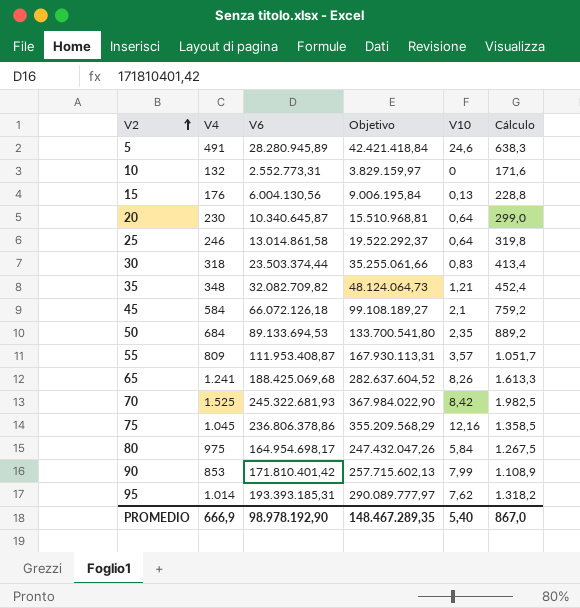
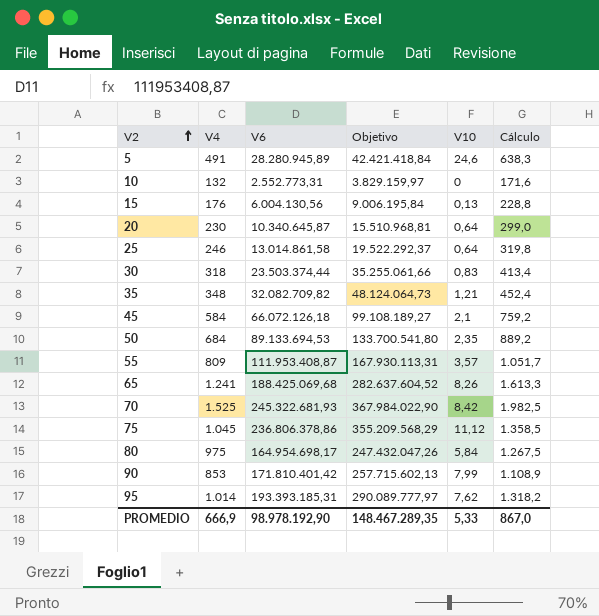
75 | V10: 12,16 -> 11,12
PROMEDIO | V10: 5,40 -> 5,33

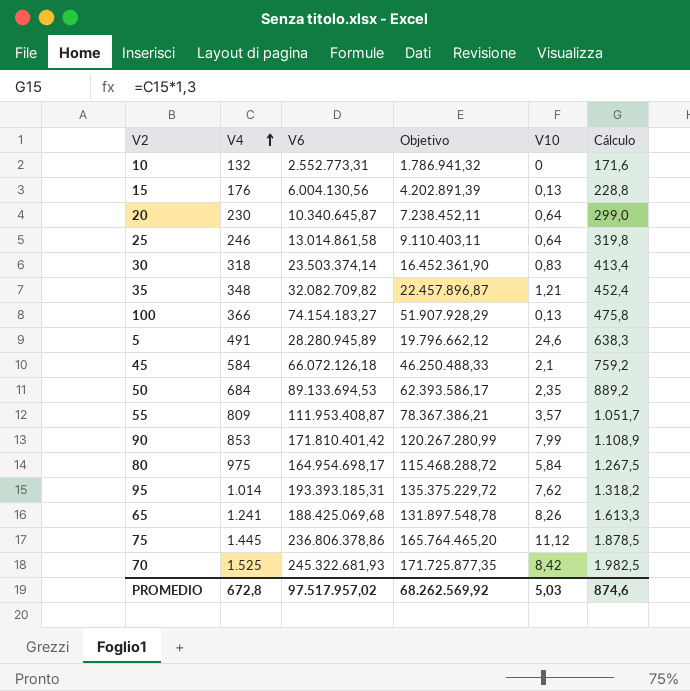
row order: V2 ascending -> V4 ascending
column Objetivo | formula: [V6] * 1,5 -> [V6] * 0,7
30 | V6: 23.503.374,44 -> 23.503.374,14
row 100: none -> 366 | 74.154.183,27 | 51.907.928,29 | 0,13 | 475,8
75 | V4: 1.045 -> 1.445
75 | Cálculo: 1.358,5 -> 1.878,5
PROMEDIO | V4: 666,9 -> 672,8
PROMEDIO | V6: 98.978.192,90 -> 97.517.957,02
PROMEDIO | Objetivo: 148.467.289,35 -> 68.262.569,92
PROMEDIO | V10: 5,33 -> 5,03
PROMEDIO | Cálculo: 867,0 -> 874,6

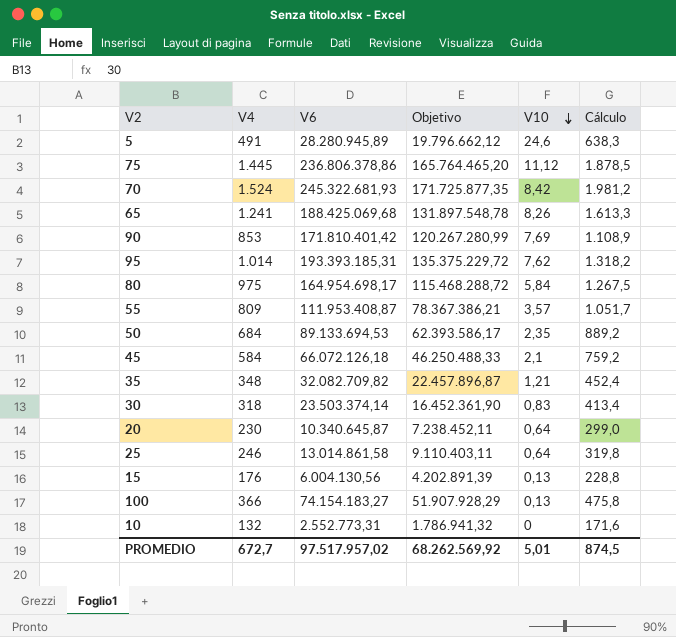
row order: V4 ascending -> V10 descending
70 | V4: 1.525 -> 1.524
70 | Cálculo: 1.982,5 -> 1.981,2
90 | V10: 7,99 -> 7,69
PROMEDIO | V4: 672,8 -> 672,7
PROMEDIO | V10: 5,03 -> 5,01
PROMEDIO | Cálculo: 874,6 -> 874,5

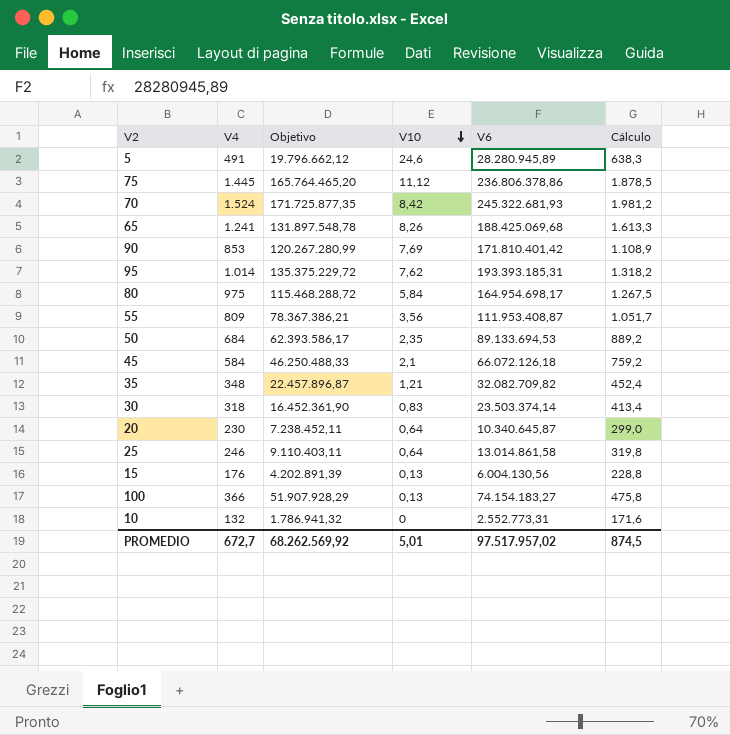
column V6 | position: 3 -> 5
55 | V10: 3,57 -> 3,56

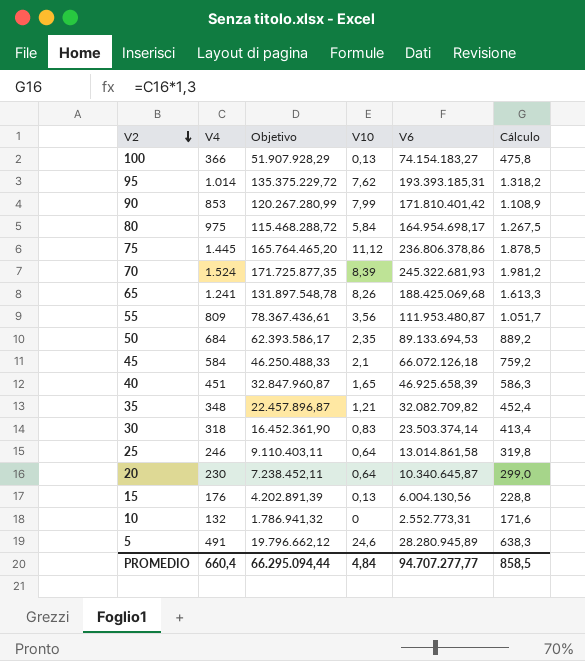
row order: V10 descending -> V2 descending
90 | V10: 7,69 -> 7,99
70 | V10: 8,42 -> 8,39
55 | Objetivo: 78.367.386,21 -> 78.367.436,61
55 | V6: 111.953.408,87 -> 111.953.480,87
row 40: none -> 451 | 32.847.960,87 | 1,65 | 46.925.658,39 | 586,3
PROMEDIO | V4: 672,7 -> 660,4
PROMEDIO | Objetivo: 68.262.569,92 -> 66.295.094,44
PROMEDIO | V10: 5,01 -> 4,84
PROMEDIO | V6: 97.517.957,02 -> 94.707.277,77
PROMEDIO | Cálculo: 874,5 -> 858,5

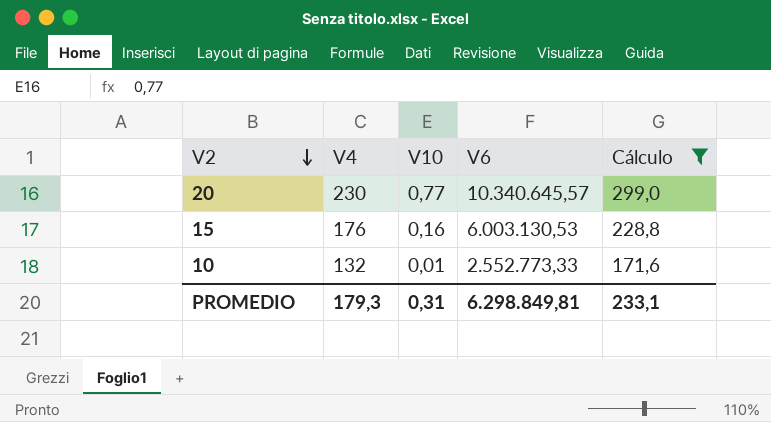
filter: none -> Cálculo <= 299,0
column Objetivo | formula: [V6] * 0,7 -> none
20 | V10: 0,64 -> 0,77
20 | V6: 10.340.645,87 -> 10.340.645,57
15 | V10: 0,13 -> 0,16
15 | V6: 6.004.130,56 -> 6.003.130,53
10 | V10: 0 -> 0,01
10 | V6: 2.552.773,31 -> 2.552.773,33
PROMEDIO | V4: 660,4 -> 179,3
PROMEDIO | V10: 4,84 -> 0,31
PROMEDIO | V6: 94.707.277,77 -> 6.298.849,81
PROMEDIO | Cálculo: 858,5 -> 233,1

